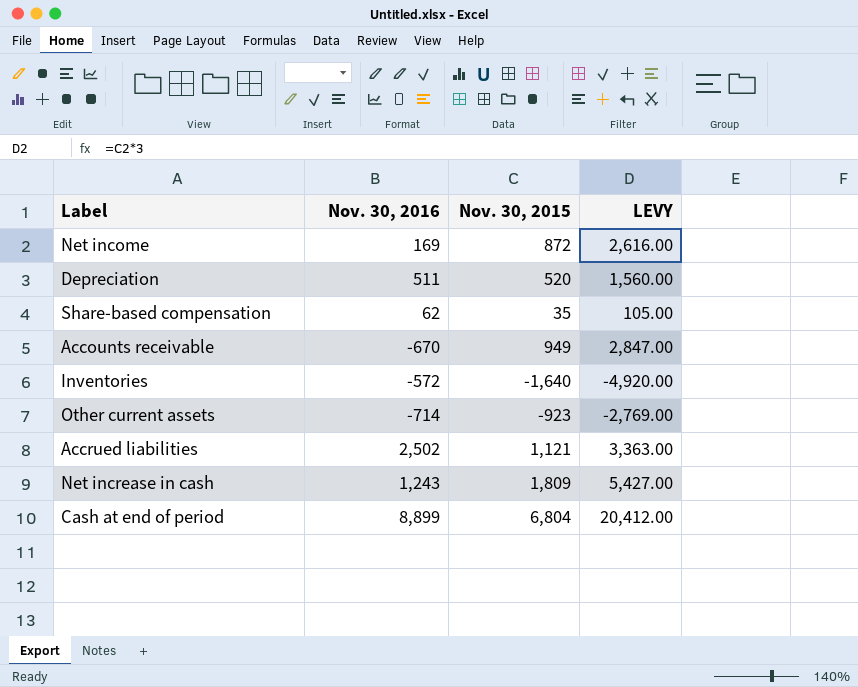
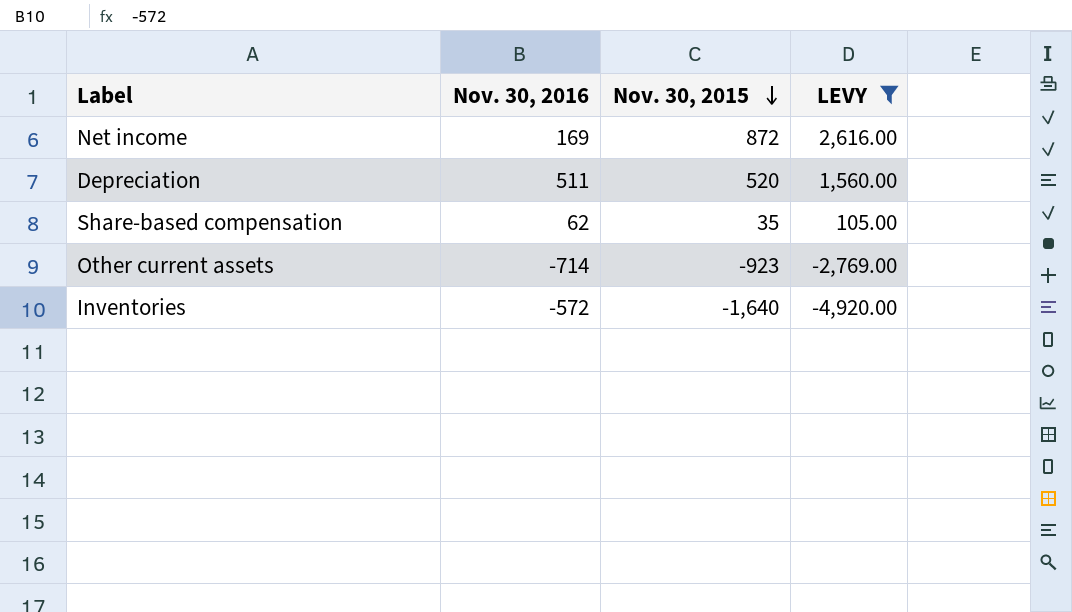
filter: none -> LEVY <= 2,616.00
row order: none -> Nov. 30, 2015 descending

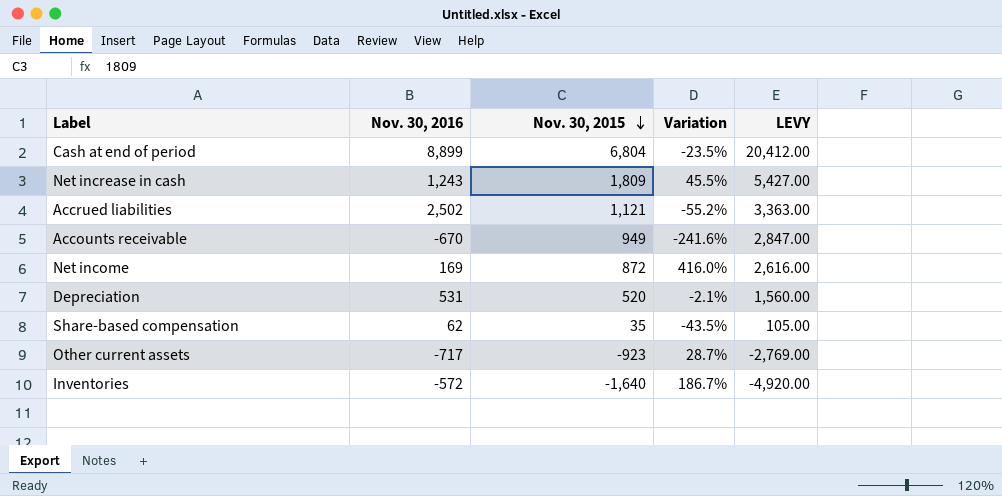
filter: LEVY <= 2,616.00 -> none
column Variation | formula: none -> ([Nov. 30, 2015] - [Nov. 30, 2016]) / [Nov. 30, 2016]
Depreciation | Nov. 30, 2016: 511 -> 531
Other current assets | Nov. 30, 2016: -714 -> -717

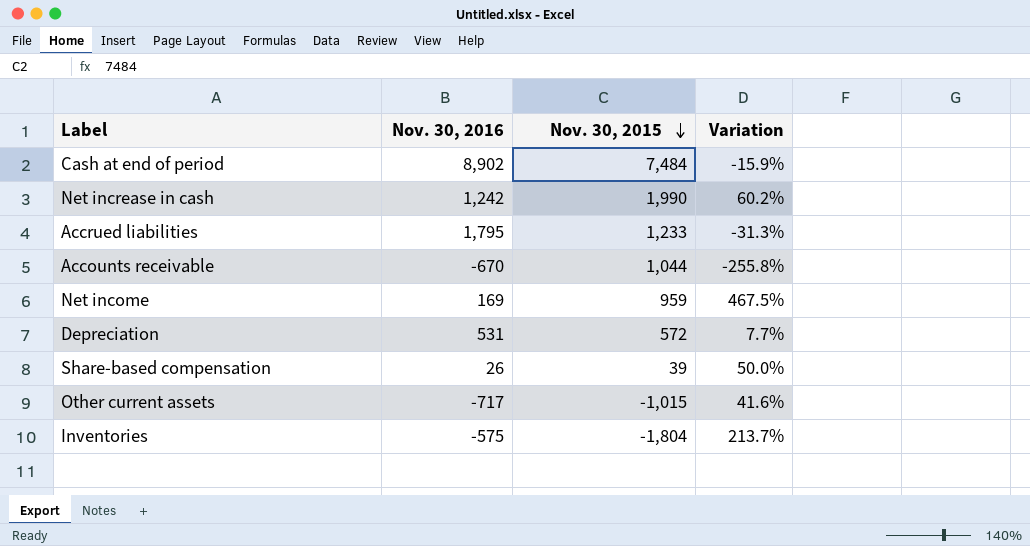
column LEVY | formula: [Nov. 30, 2015] * 3 -> none
Cash at end of period | Nov. 30, 2016: 8,899 -> 8,902
Cash at end of period | Nov. 30, 2015: 6,804 -> 7,484
Cash at end of period | Variation: -23.5% -> -15.9%
Net increase in cash | Nov. 30, 2016: 1,243 -> 1,242
Net increase in cash | Nov. 30, 2015: 1,809 -> 1,990
Net increase in cash | Variation: 45.5% -> 60.2%
Accrued liabilities | Nov. 30, 2016: 2,502 -> 1,795
Accrued liabilities | Nov. 30, 2015: 1,121 -> 1,233
Accrued liabilities | Variation: -55.2% -> -31.3%
Accounts receivable | Nov. 30, 2015: 949 -> 1,044
Accounts receivable | Variation: -241.6% -> -255.8%
Net income | Nov. 30, 2015: 872 -> 959
Net income | Variation: 416.0% -> 467.5%
Depreciation | Nov. 30, 2015: 520 -> 572
Depreciation | Variation: -2.1% -> 7.7%
Share-based compensation | Nov. 30, 2016: 62 -> 26
Share-based compensation | Nov. 30, 2015: 35 -> 39
Share-based compensation | Variation: -43.5% -> 50.0%
Other current assets | Nov. 30, 2015: -923 -> -1,015
Other current assets | Variation: 28.7% -> 41.6%
Inventories | Nov. 30, 2016: -572 -> -575
Inventories | Nov. 30, 2015: -1,640 -> -1,804
Inventories | Variation: 186.7% -> 213.7%

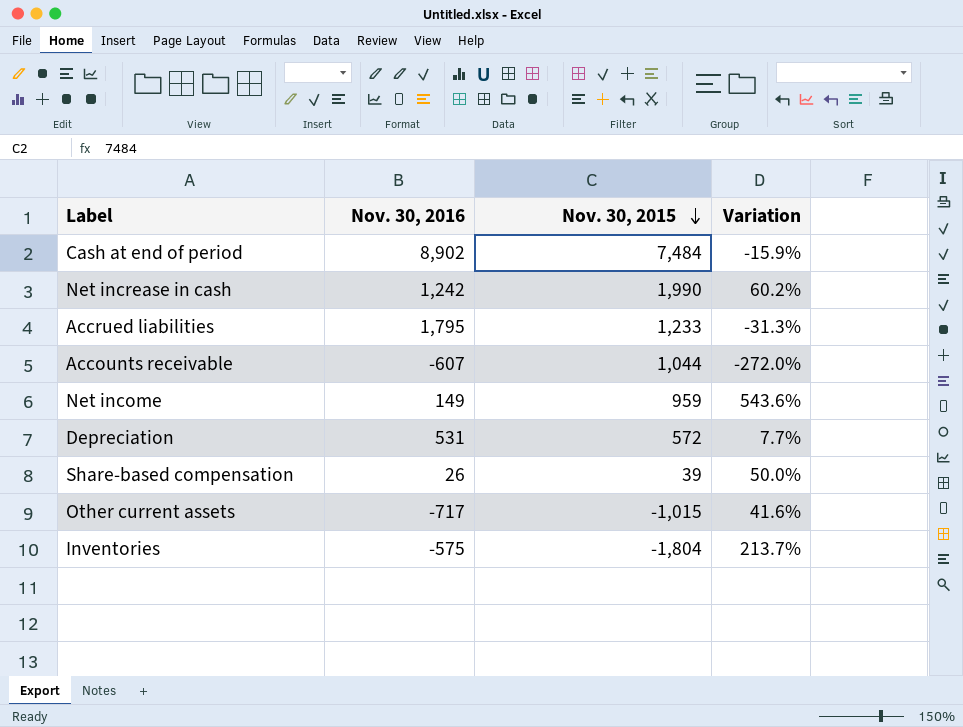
Accounts receivable | Nov. 30, 2016: -670 -> -607
Accounts receivable | Variation: -255.8% -> -272.0%
Net income | Nov. 30, 2016: 169 -> 149
Net income | Variation: 467.5% -> 543.6%

